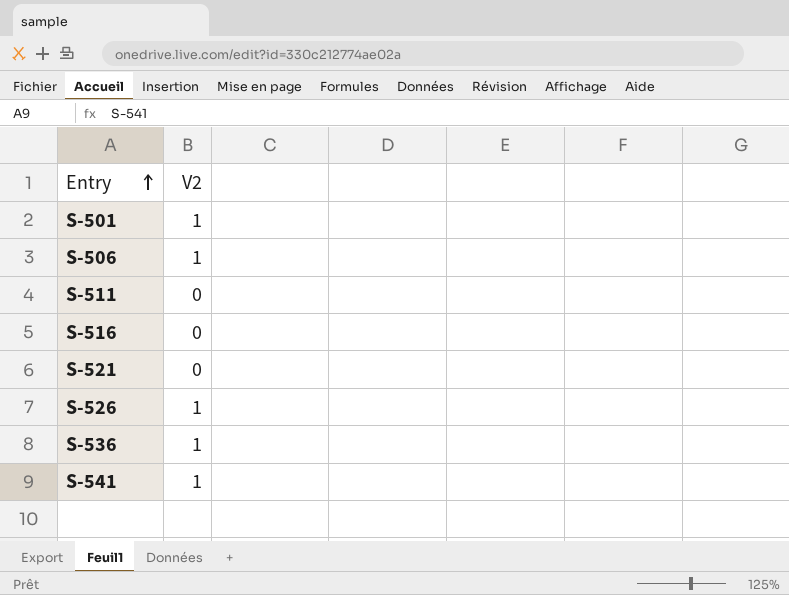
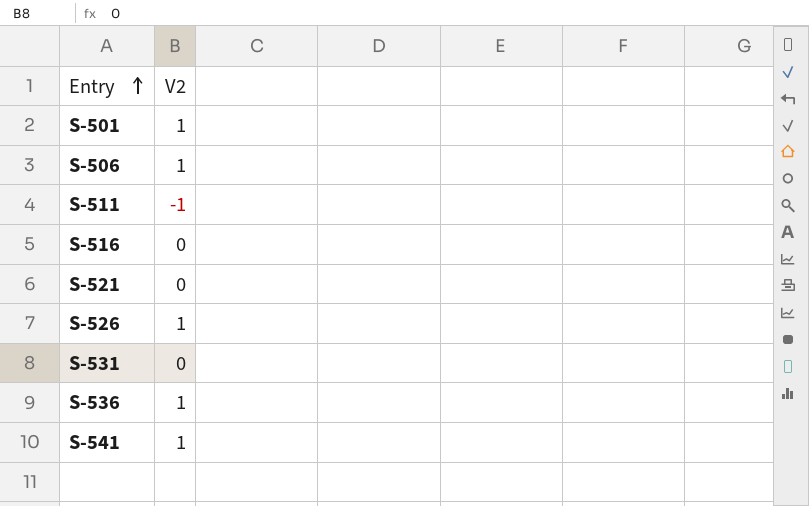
S-511 | V2: 0 -> -1
row S-531: none -> 0

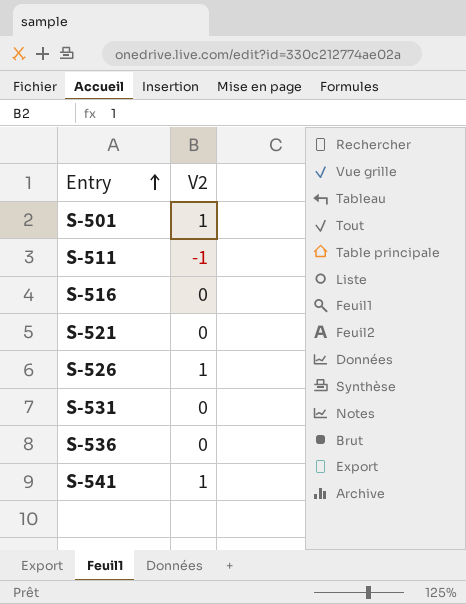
row S-506: 1 -> none
S-536 | V2: 1 -> 0

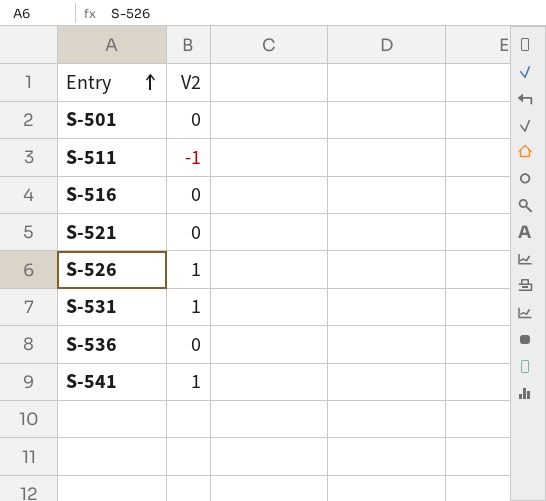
S-501 | V2: 1 -> 0
S-531 | V2: 0 -> 1

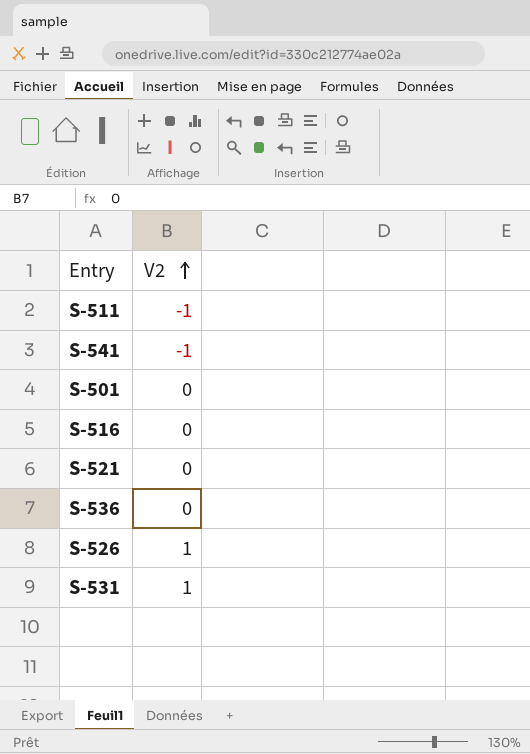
row order: Entry ascending -> V2 ascending
S-541 | V2: 1 -> -1

